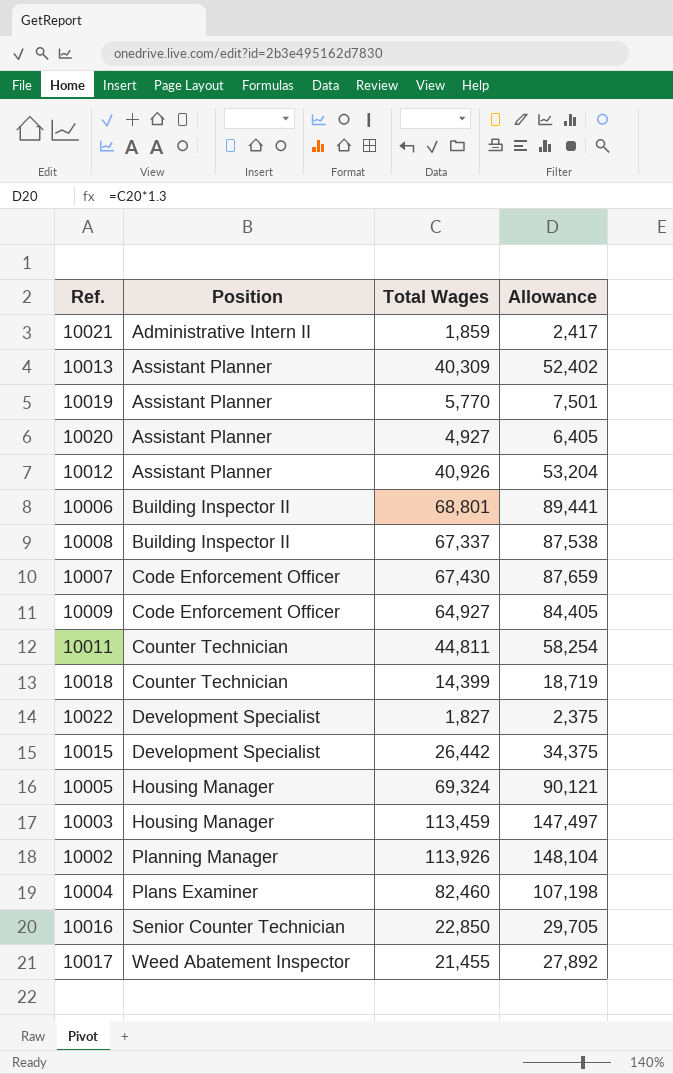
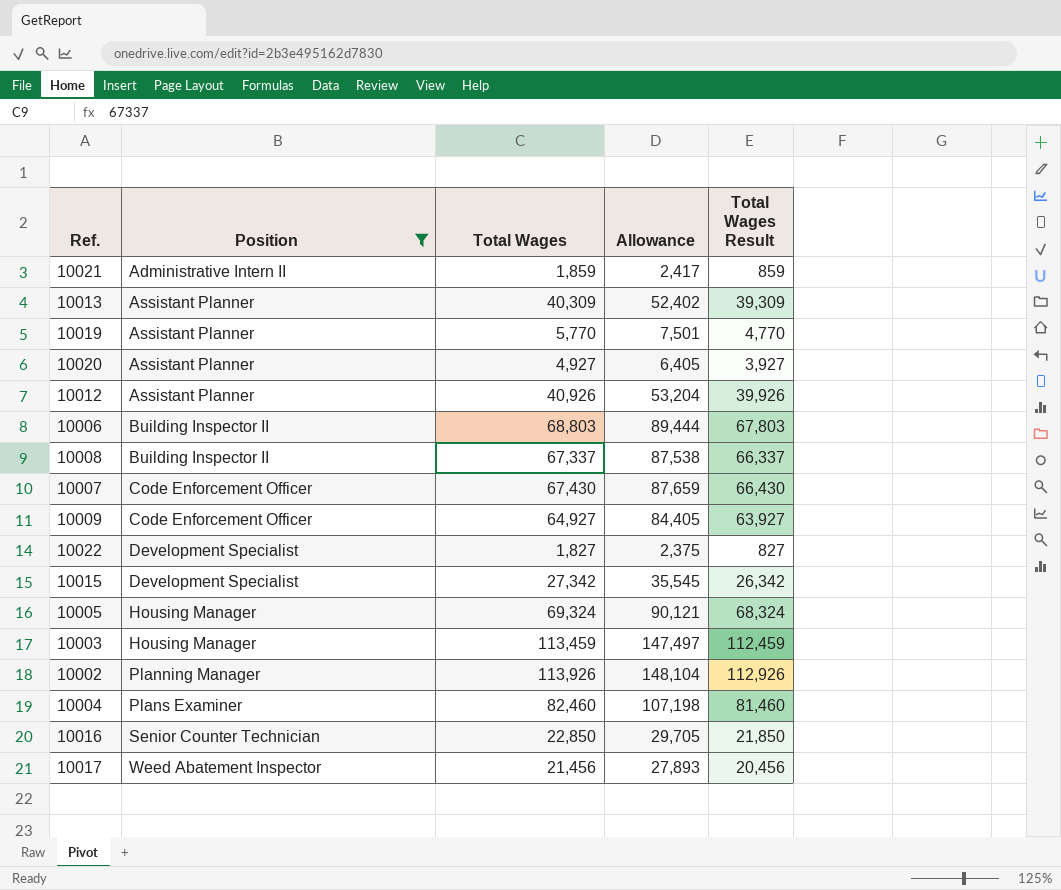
filter: none -> Position != Counter Technician
column Total Wages Result | formula: none -> [Total Wages] - 1000
10006 | Total Wages: 68,801 -> 68,803
10006 | Allowance: 89,441 -> 89,444
10015 | Total Wages: 26,442 -> 27,342
10015 | Allowance: 34,375 -> 35,545
10017 | Total Wages: 21,455 -> 21,456
10017 | Allowance: 27,892 -> 27,893

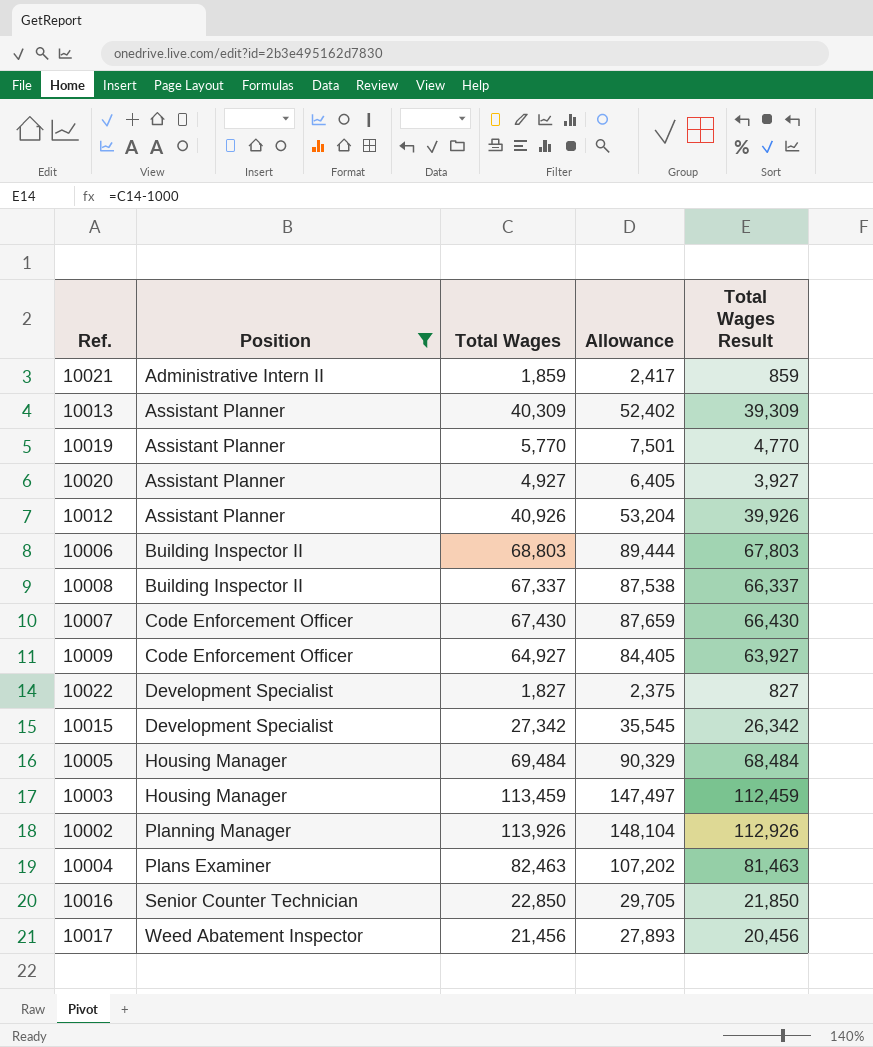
10005 | Total Wages: 69,324 -> 69,484
10005 | Allowance: 90,121 -> 90,329
10005 | Total Wages Result: 68,324 -> 68,484
10004 | Total Wages: 82,460 -> 82,463
10004 | Allowance: 107,198 -> 107,202
10004 | Total Wages Result: 81,460 -> 81,463

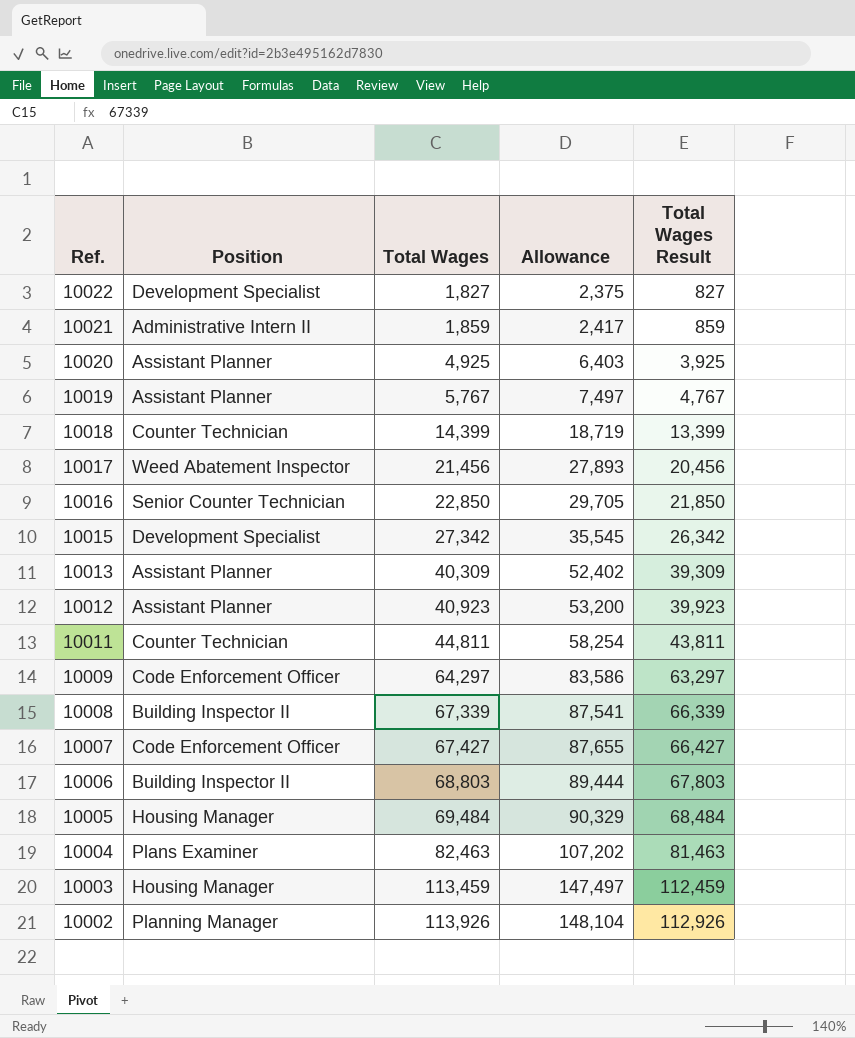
filter: Position != Counter Technician -> none
row order: Position ascending -> Ref. descending
10020 | Total Wages: 4,927 -> 4,925
10020 | Allowance: 6,405 -> 6,403
10020 | Total Wages Result: 3,927 -> 3,925
10019 | Total Wages: 5,770 -> 5,767
10019 | Allowance: 7,501 -> 7,497
10019 | Total Wages Result: 4,770 -> 4,767
10012 | Total Wages: 40,926 -> 40,923
10012 | Allowance: 53,204 -> 53,200
10012 | Total Wages Result: 39,926 -> 39,923
10009 | Total Wages: 64,927 -> 64,297
10009 | Allowance: 84,405 -> 83,586
10009 | Total Wages Result: 63,927 -> 63,297
10008 | Total Wages: 67,337 -> 67,339
10008 | Allowance: 87,538 -> 87,541
10008 | Total Wages Result: 66,337 -> 66,339
10007 | Total Wages: 67,430 -> 67,427
10007 | Allowance: 87,659 -> 87,655
10007 | Total Wages Result: 66,430 -> 66,427

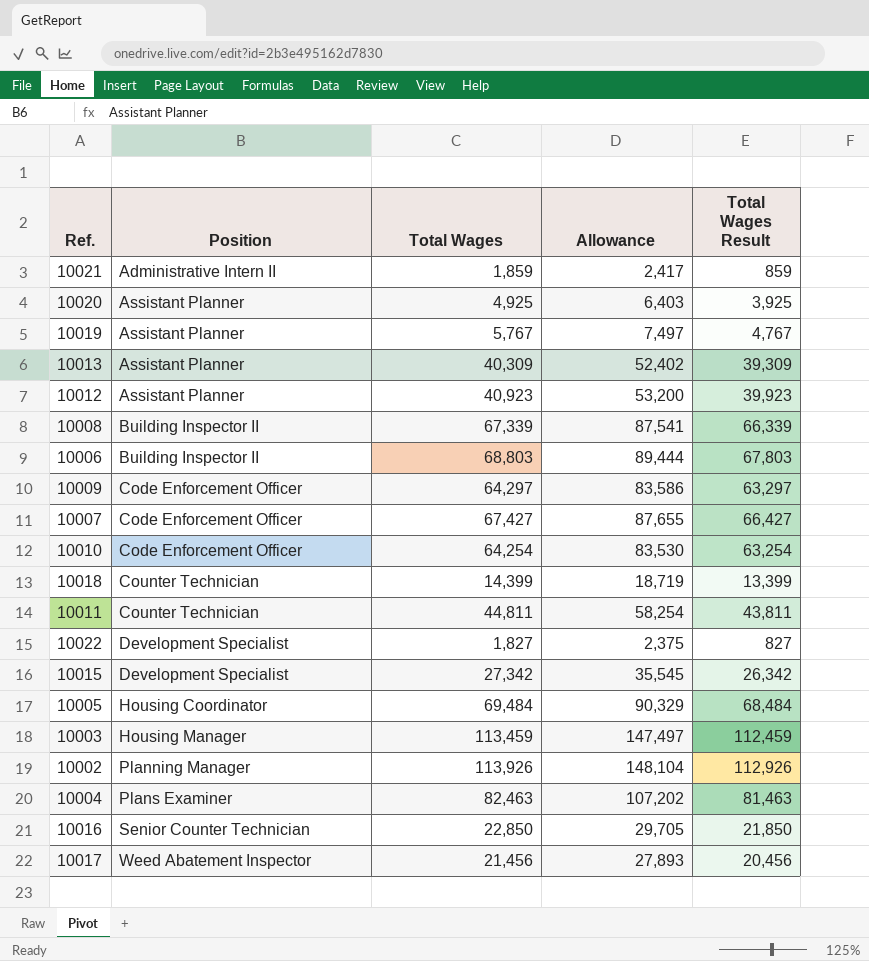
row order: Ref. descending -> Position ascending
row 10010: none -> Code Enforcement Officer | 64,254 | 83,530 | 63,254
10005 | Position: Housing Manager -> Housing Coordinator

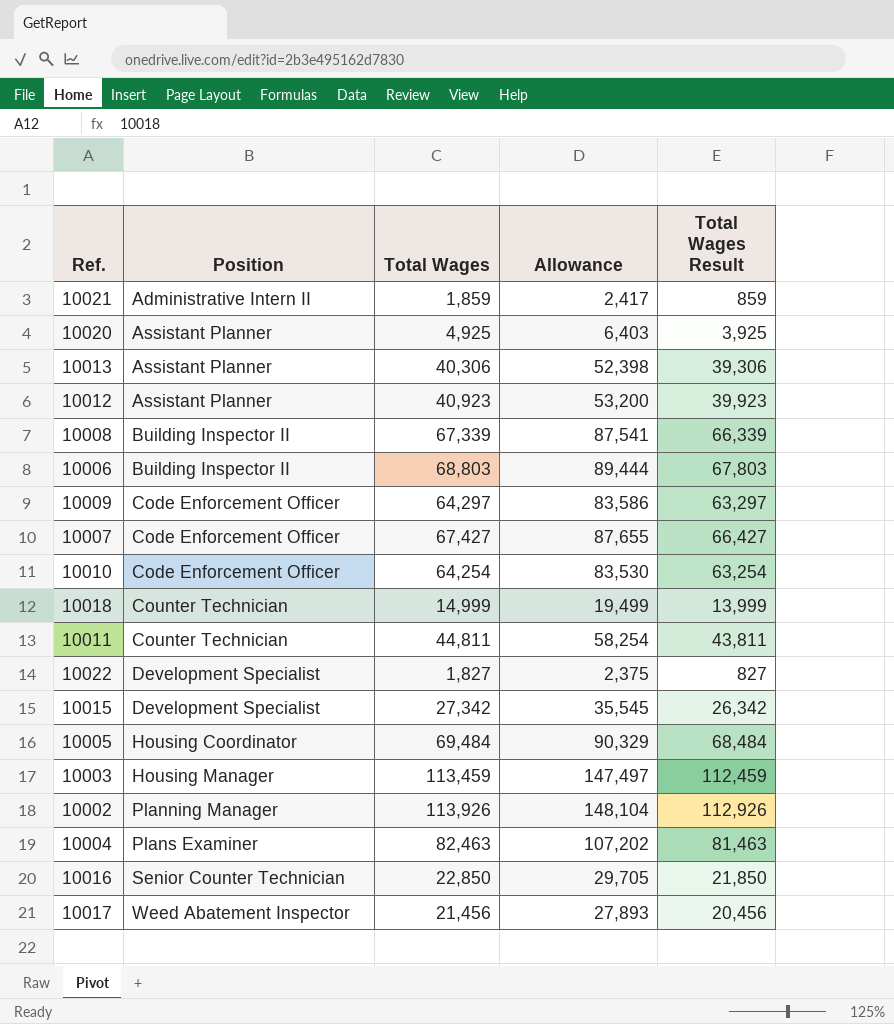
row 10019: Assistant Planner | 5,767 | 7,497 | 4,767 -> none
10013 | Total Wages: 40,309 -> 40,306
10013 | Allowance: 52,402 -> 52,398
10013 | Total Wages Result: 39,309 -> 39,306
10018 | Total Wages: 14,399 -> 14,999
10018 | Allowance: 18,719 -> 19,499
10018 | Total Wages Result: 13,399 -> 13,999

